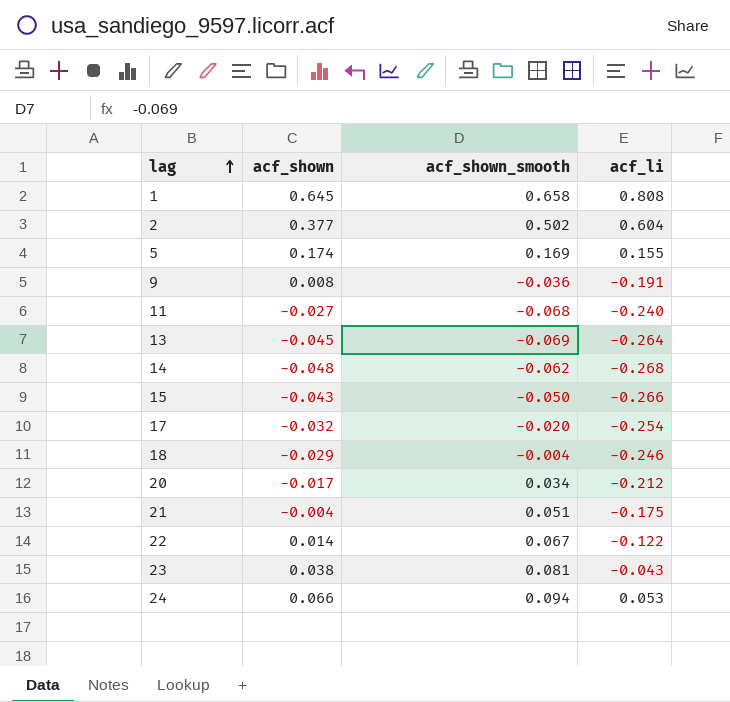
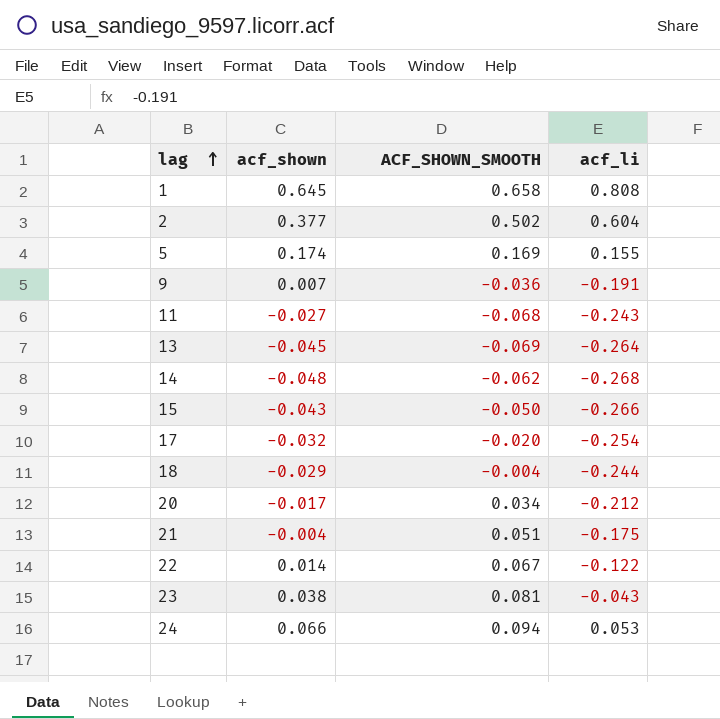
column name: acf_shown_smooth -> ACF_SHOWN_SMOOTH
9 | acf_shown: 0.008 -> 0.007
11 | acf_li: -0.240 -> -0.243
18 | acf_li: -0.246 -> -0.244

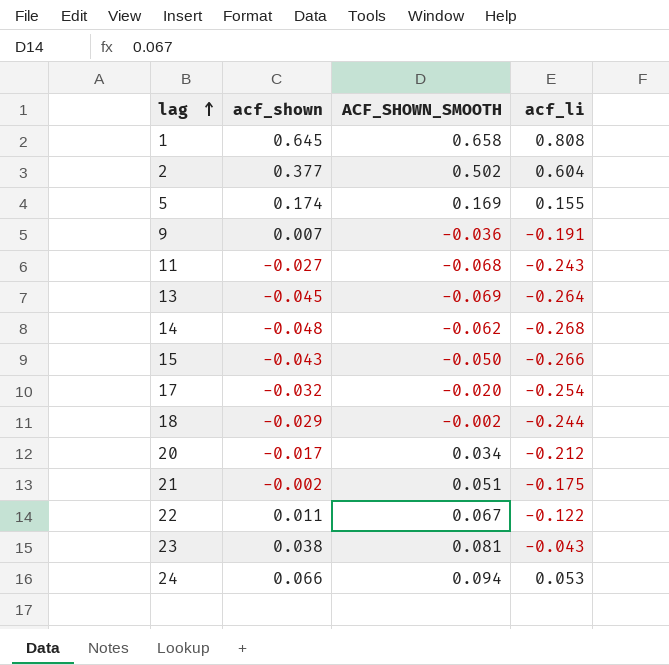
18 | ACF_SHOWN_SMOOTH: -0.004 -> -0.002
21 | acf_shown: -0.004 -> -0.002
22 | acf_shown: 0.014 -> 0.011

